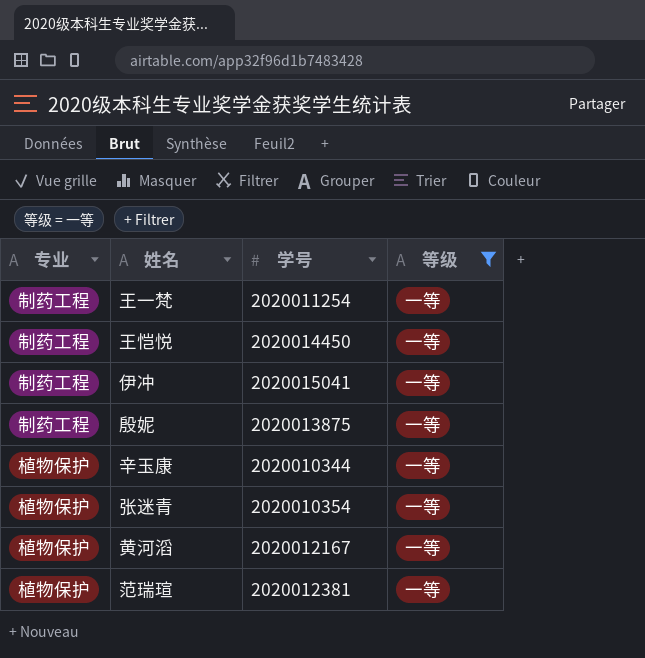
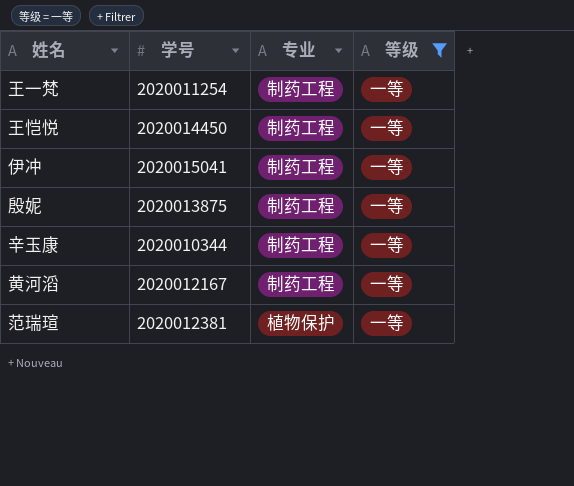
column 专业 | position: 1 -> 3
row 张迷青: 植物保护 | 2020010354 | 一等 -> none
辛玉康 | 专业: 植物保护 -> 制药工程
黄河滔 | 专业: 植物保护 -> 制药工程

